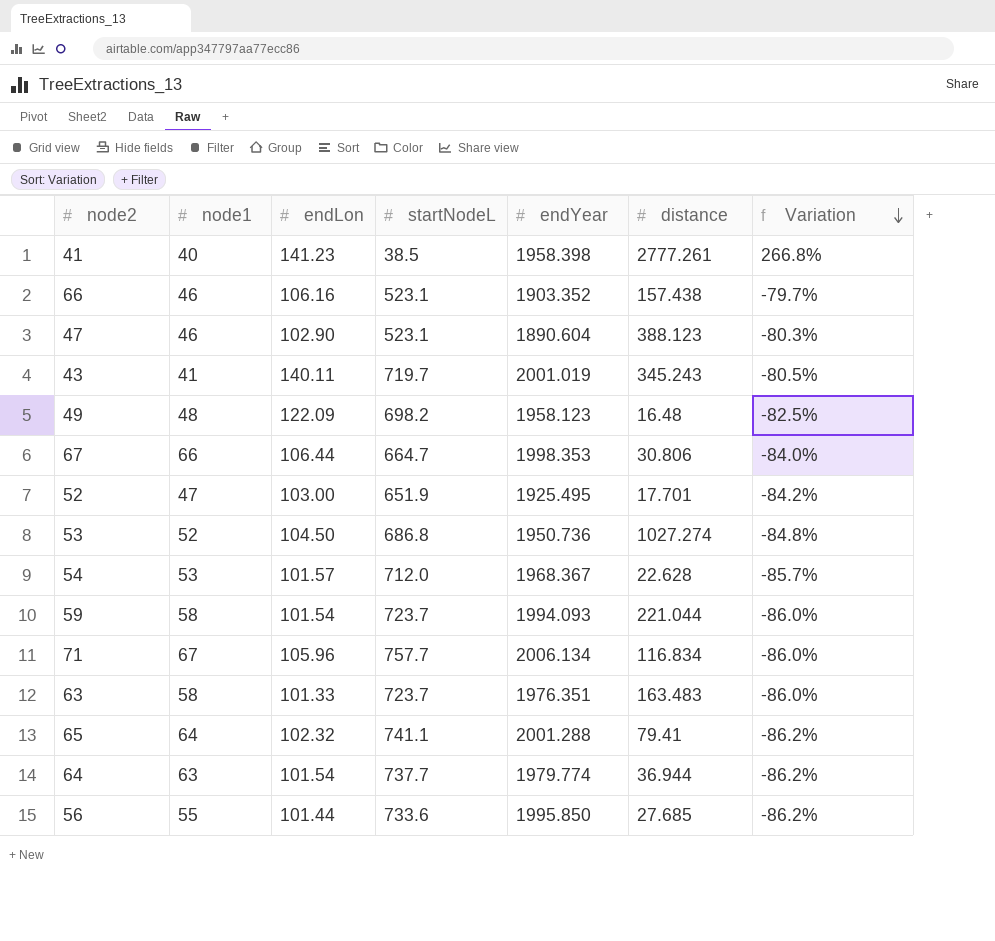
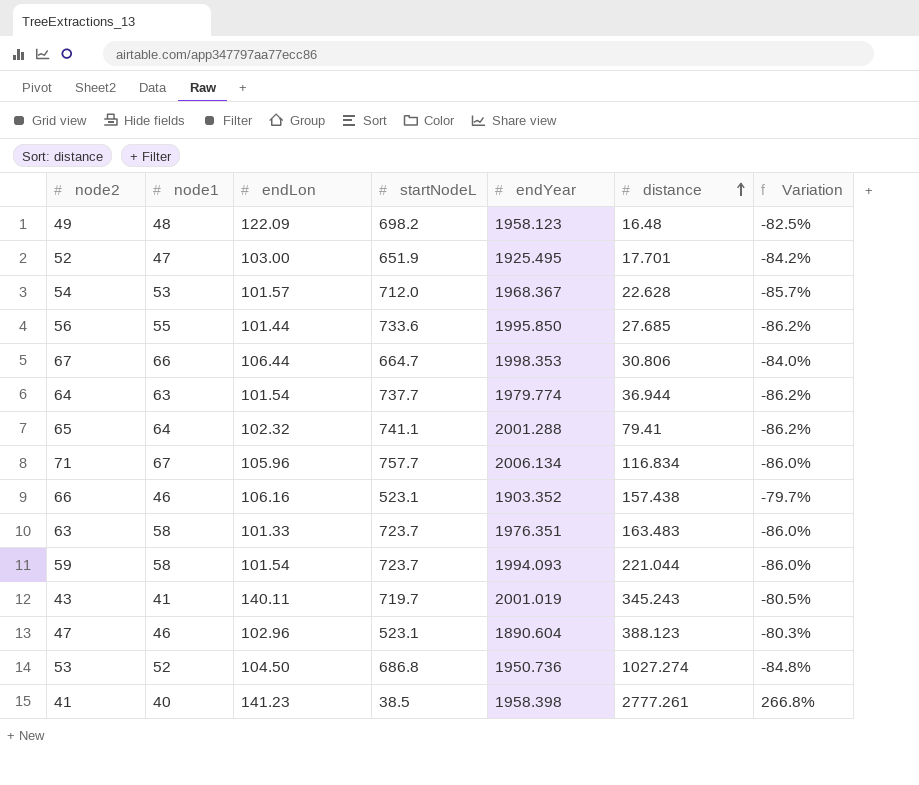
row order: Variation descending -> distance ascending
47 | endLon: 102.90 -> 102.96

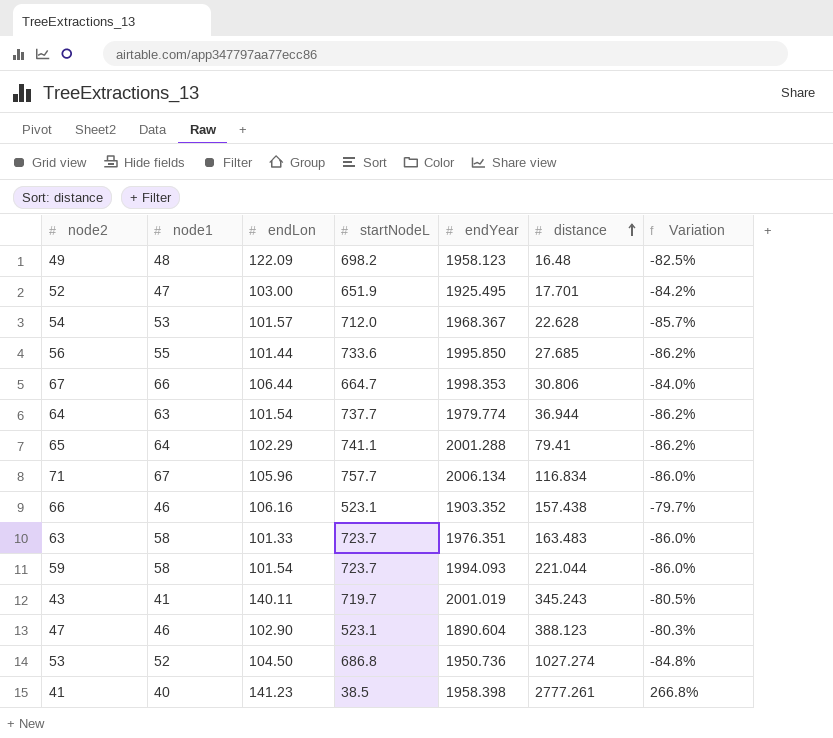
65 | endLon: 102.32 -> 102.29
47 | endLon: 102.96 -> 102.90

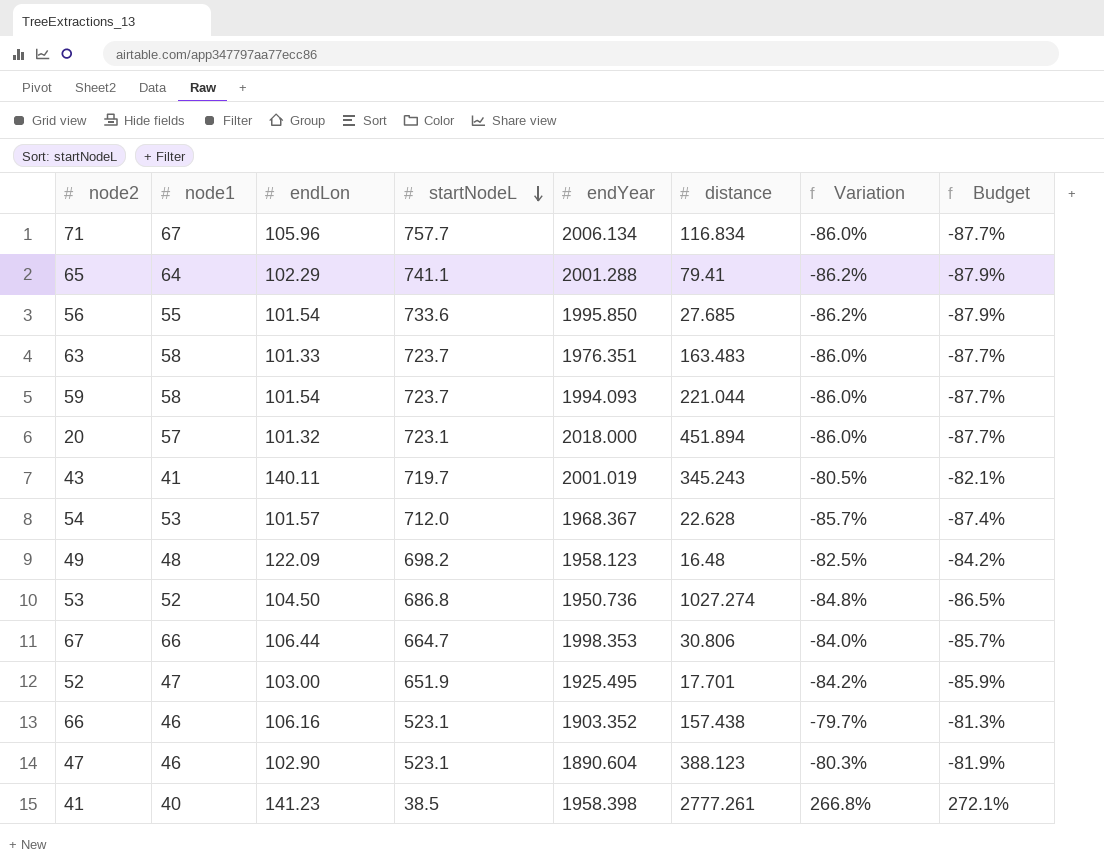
row order: distance ascending -> startNodeL descending
column Budget | formula: none -> [Variation] * 1.02
row 64: 63 | 101.54 | 737.7 | 1979.774 | 36.944 | -86.2% -> none
56 | endLon: 101.44 -> 101.54
row 20: none -> 57 | 101.32 | 723.1 | 2018.000 | 451.894 | -86.0% | -87.7%

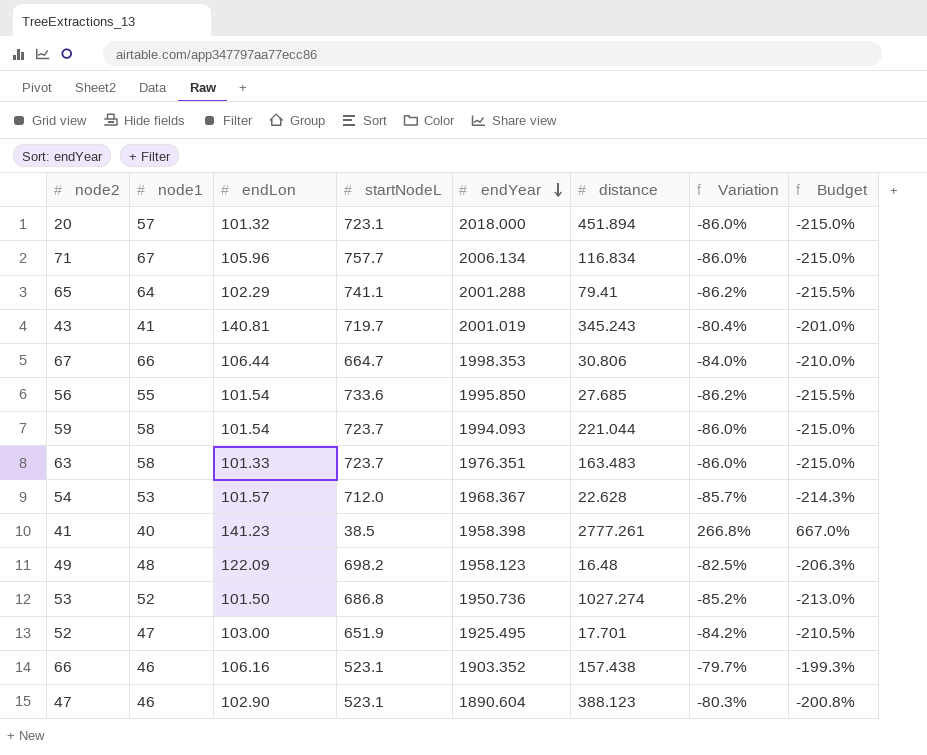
row order: startNodeL descending -> endYear descending
column Budget | formula: [Variation] * 1.02 -> [Variation] * 2.5
43 | endLon: 140.11 -> 140.81
43 | Variation: -80.5% -> -80.4%
53 | endLon: 104.50 -> 101.50
53 | Variation: -84.8% -> -85.2%

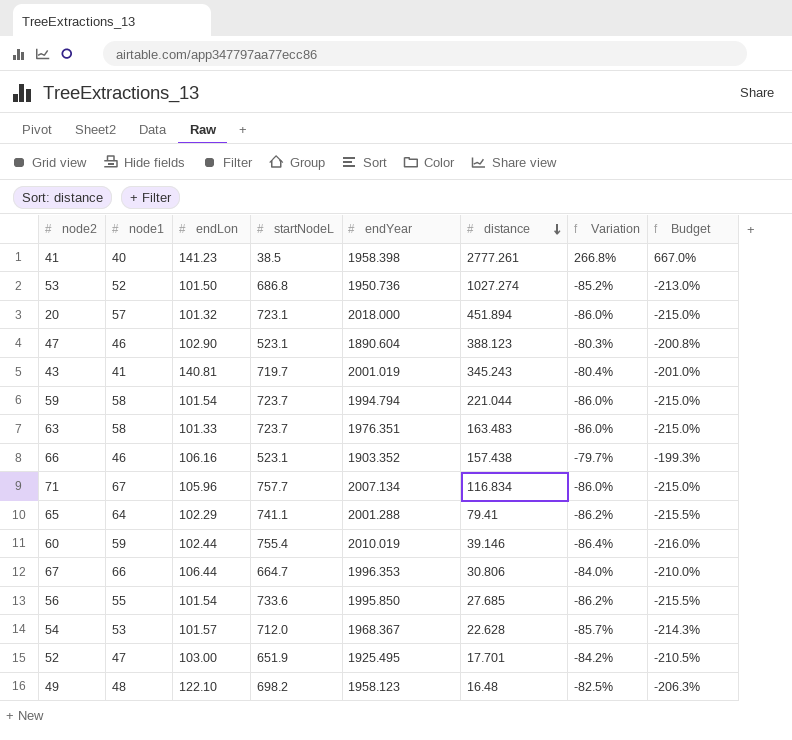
row order: endYear descending -> distance descending
59 | endYear: 1994.093 -> 1994.794
71 | endYear: 2006.134 -> 2007.134
row 60: none -> 59 | 102.44 | 755.4 | 2010.019 | 39.146 | -86.4% | -216.0%
67 | endYear: 1998.353 -> 1996.353
49 | endLon: 122.09 -> 122.10

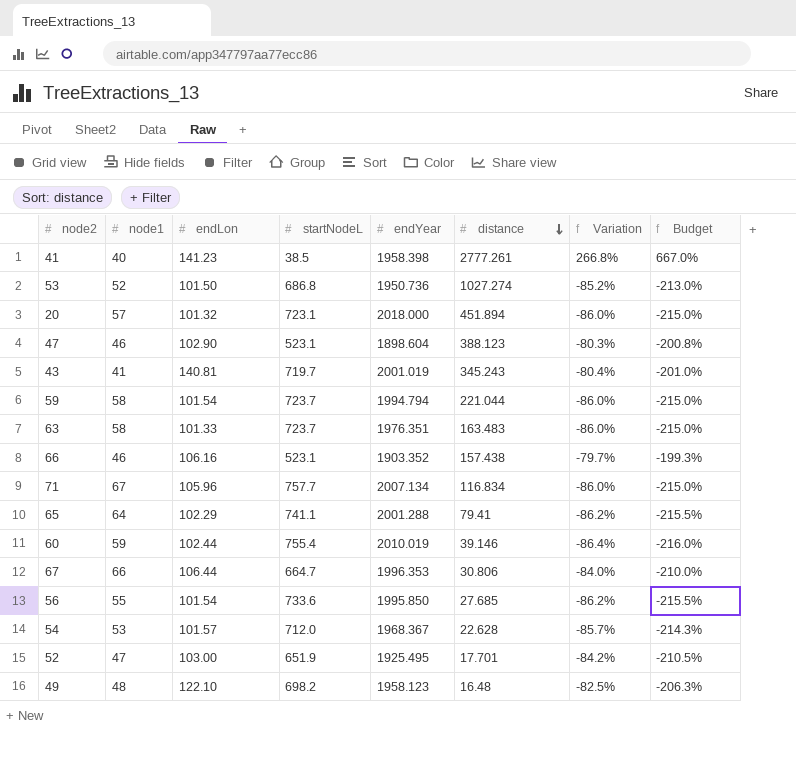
47 | endYear: 1890.604 -> 1898.604

